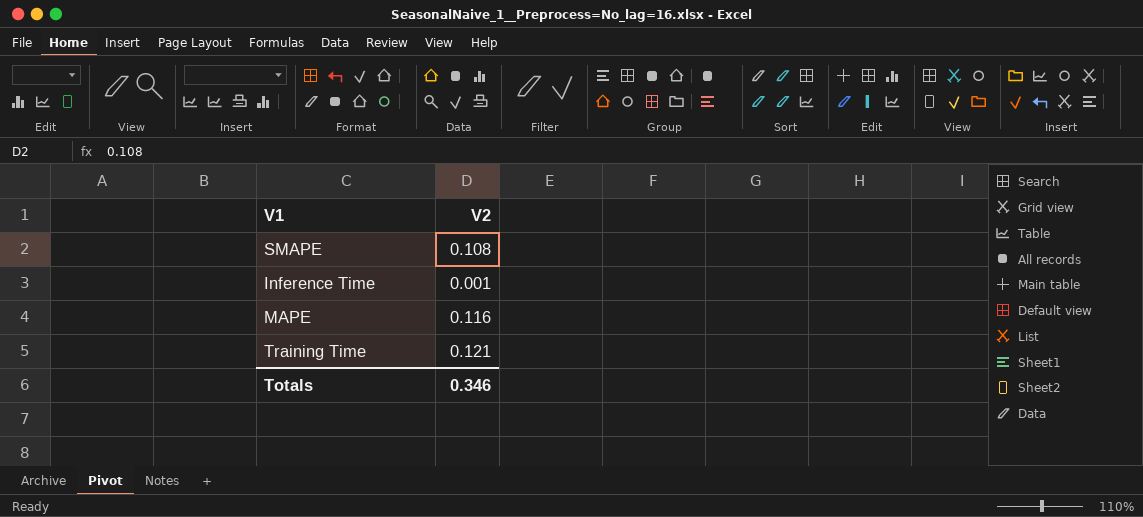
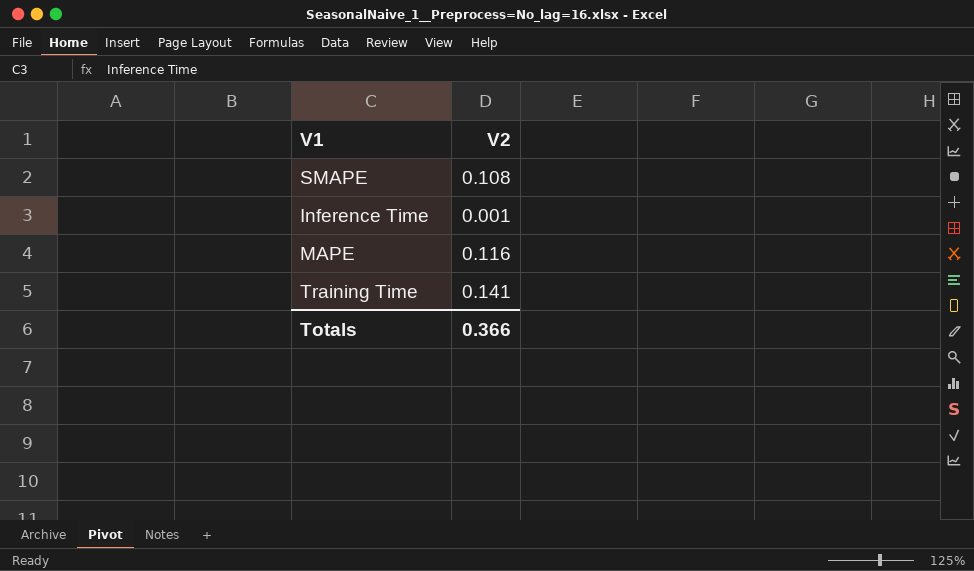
Training Time | V2: 0.121 -> 0.141
Totals | V2: 0.346 -> 0.366

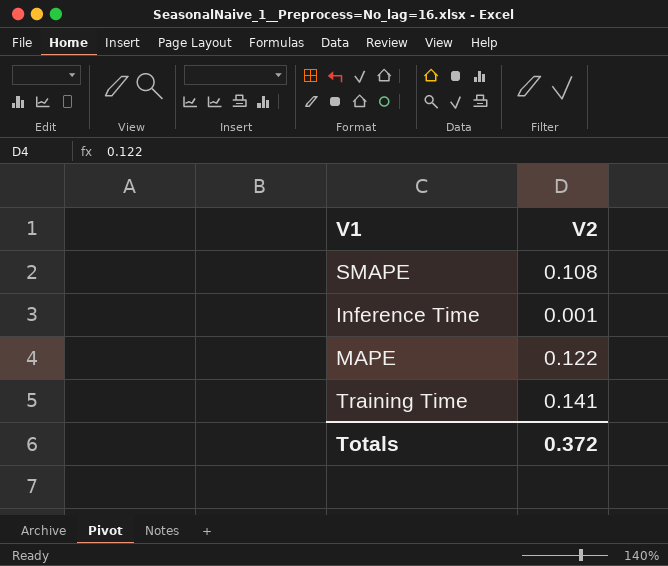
MAPE | V2: 0.116 -> 0.122
Totals | V2: 0.366 -> 0.372

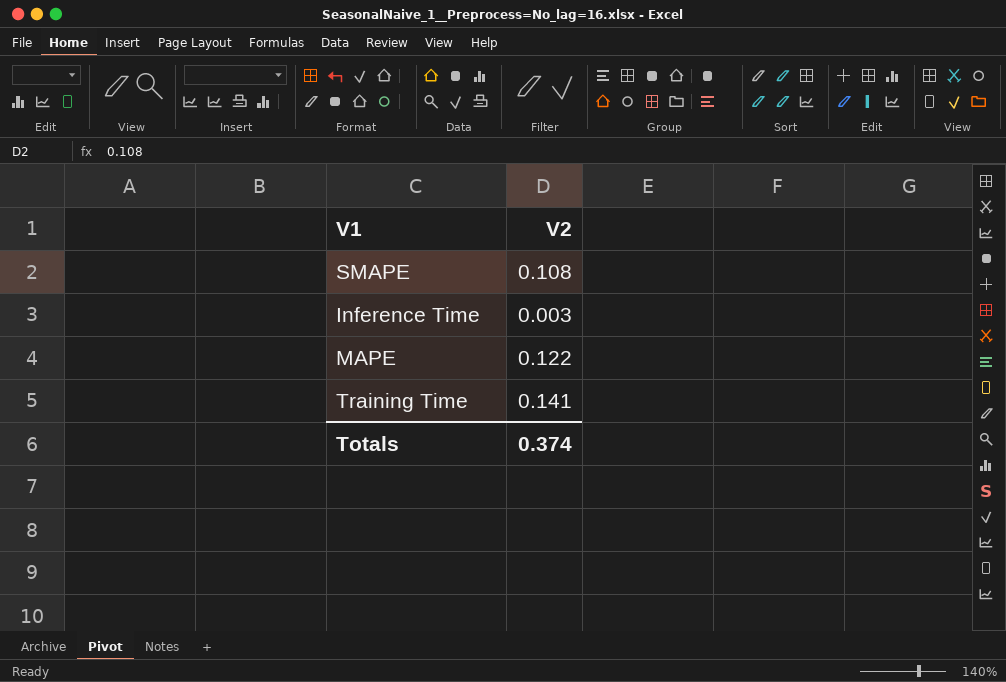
Inference Time | V2: 0.001 -> 0.003
Totals | V2: 0.372 -> 0.374

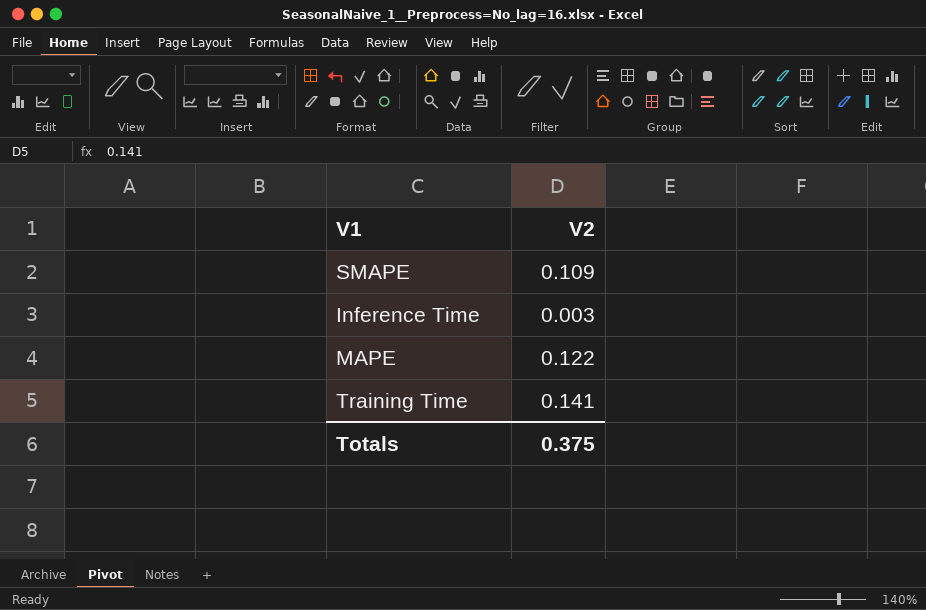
SMAPE | V2: 0.108 -> 0.109
Totals | V2: 0.374 -> 0.375

